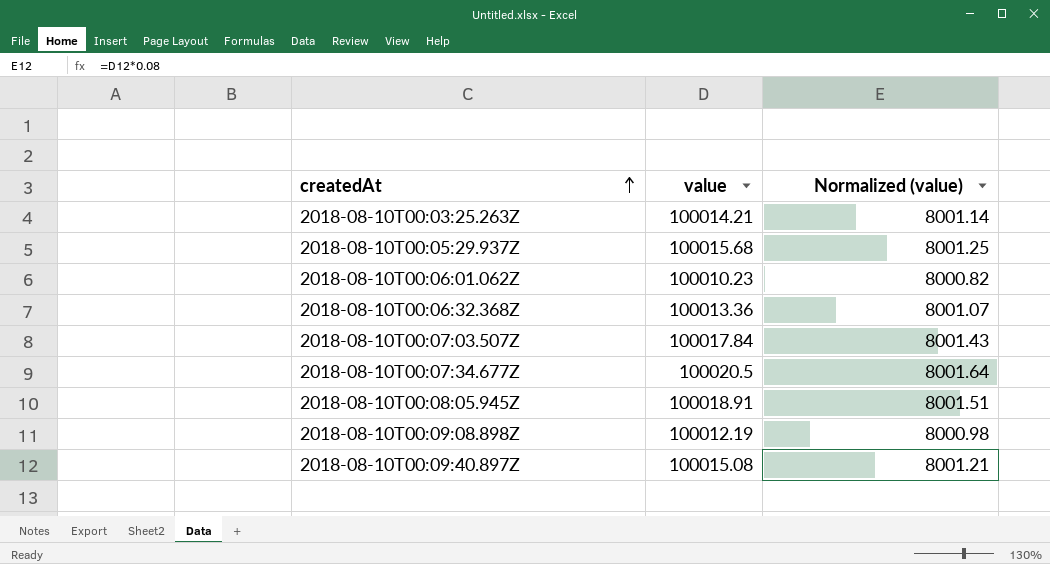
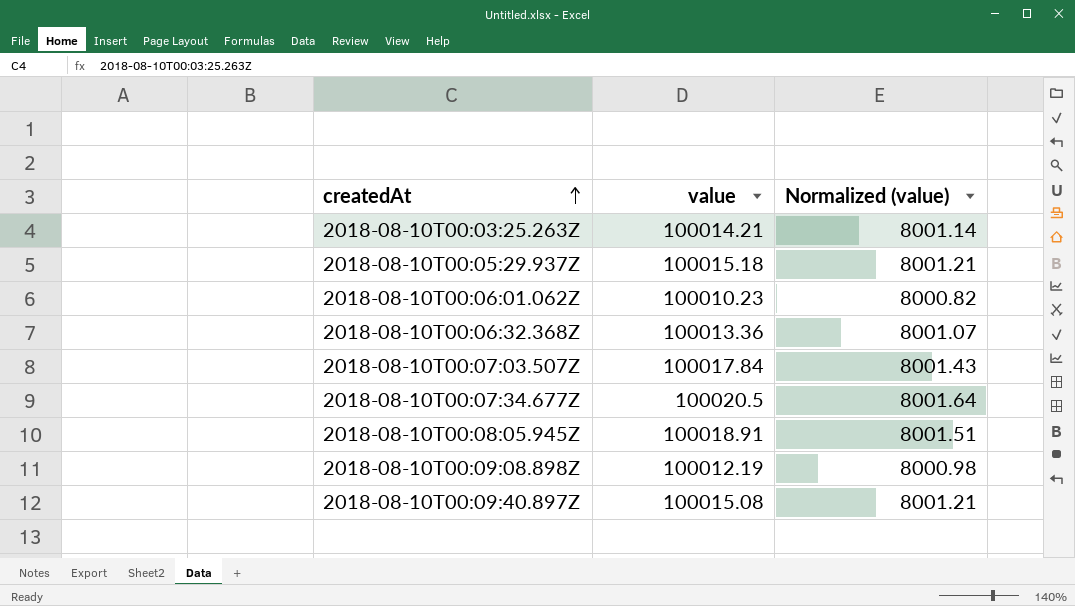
2018-08-10T00:05:29.937Z | value: 100015.68 -> 100015.18
2018-08-10T00:05:29.937Z | Normalized (value): 8001.25 -> 8001.21

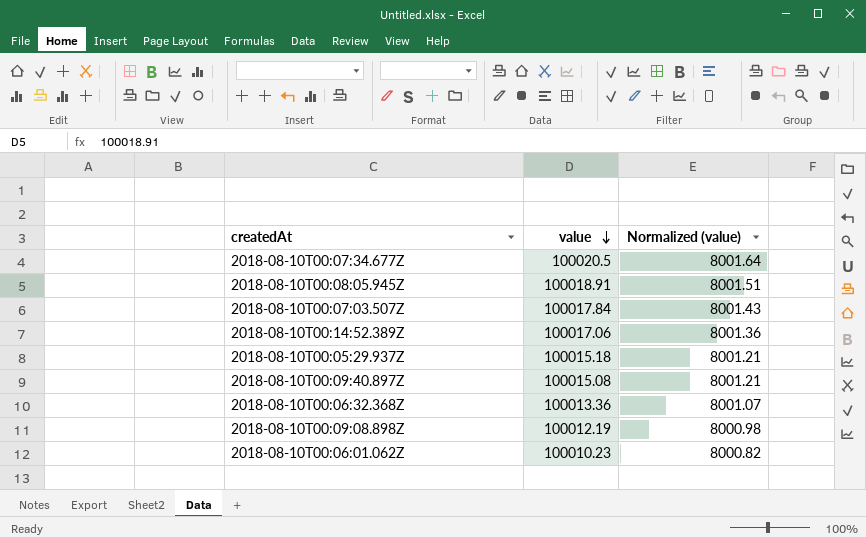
row order: createdAt ascending -> value descending
row 2018-08-10T00:03:25.263Z: 100014.21 | 8001.14 -> none
row 2018-08-10T00:14:52.389Z: none -> 100017.06 | 8001.36

